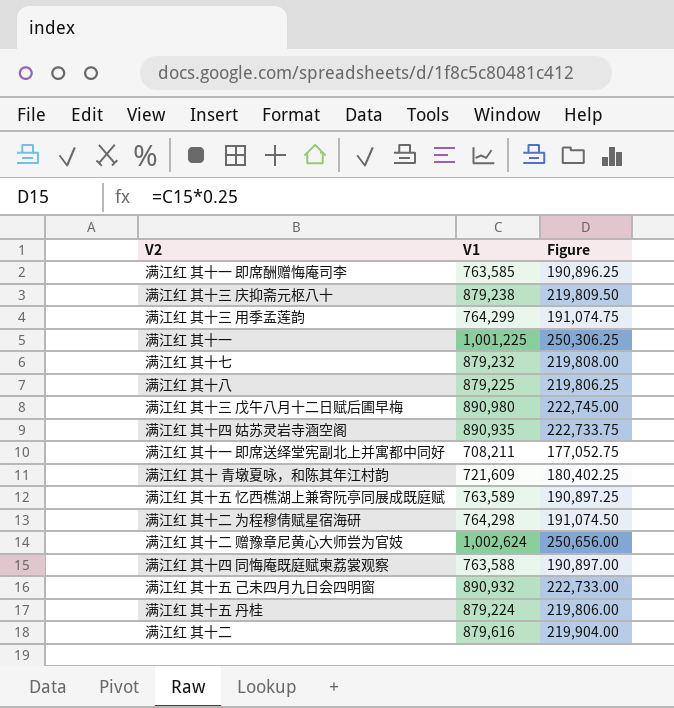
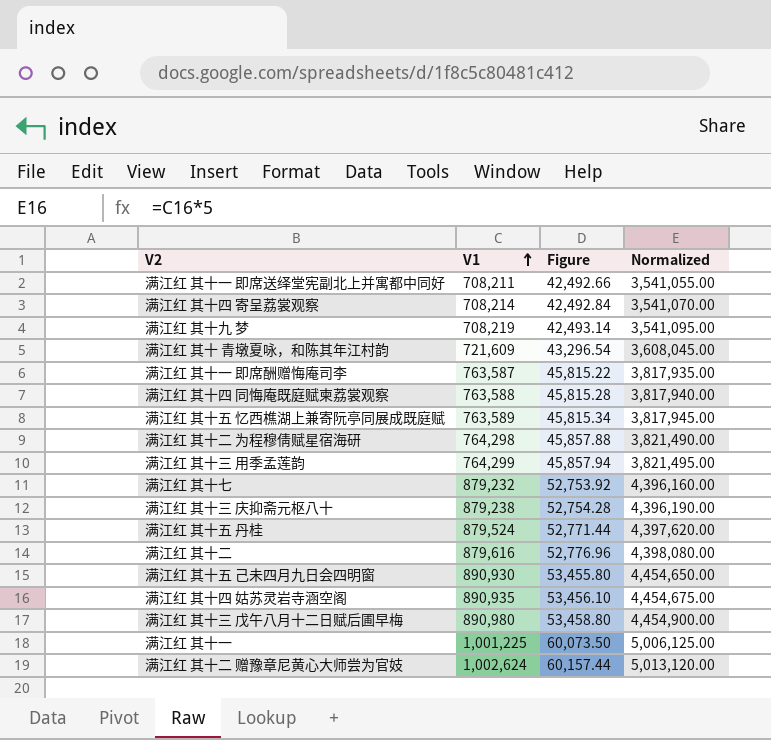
row order: none -> V1 ascending
column Figure | formula: [V1] * 0.25 -> [V1] * 0.06
column Normalized | formula: none -> [V1] * 5
row 满江红 其十八: 879,225 | 219,806.25 -> none
row 满江红 其十四 寄呈荔裳观察: none -> 708,214 | 42,492.84 | 3,541,070.00
row 满江红 其十九 梦: none -> 708,219 | 42,493.14 | 3,541,095.00
满江红 其十一 即席酬赠悔庵司李 | V1: 763,585 -> 763,587
满江红 其十五 丹桂 | V1: 879,224 -> 879,524
满江红 其十五 己未四月九日会四明窗 | V1: 890,932 -> 890,930

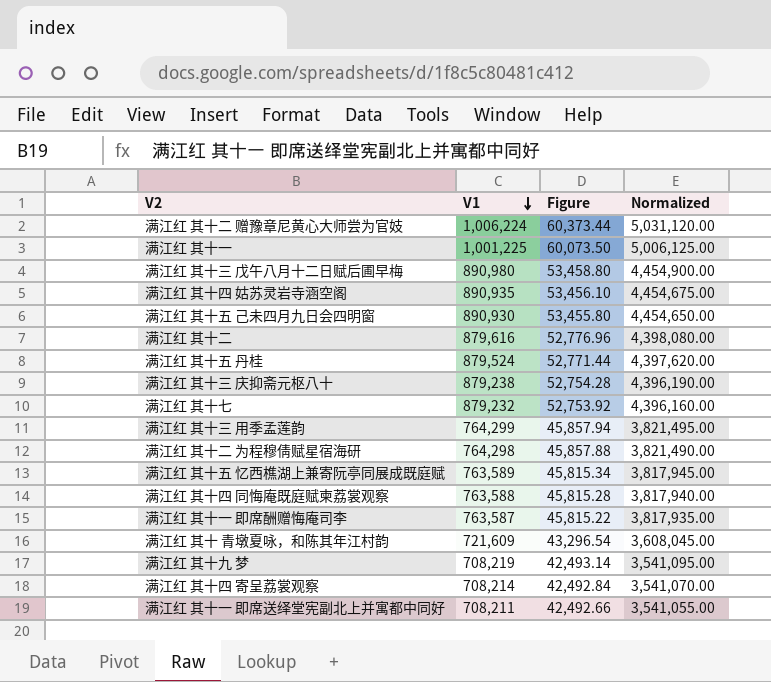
row order: V1 ascending -> V1 descending
满江红 其十二 赠豫章尼黄心大师尝为官妓 | V1: 1,002,624 -> 1,006,224
满江红 其十二 赠豫章尼黄心大师尝为官妓 | Figure: 60,157.44 -> 60,373.44
满江红 其十二 赠豫章尼黄心大师尝为官妓 | Normalized: 5,013,120.00 -> 5,031,120.00

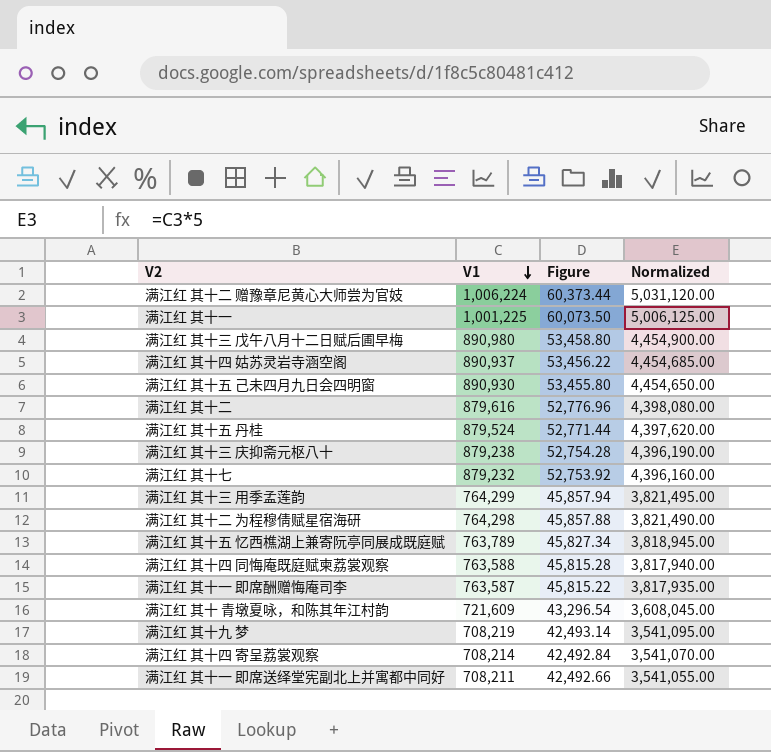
满江红 其十四 姑苏灵岩寺涵空阁 | V1: 890,935 -> 890,937
满江红 其十四 姑苏灵岩寺涵空阁 | Figure: 53,456.10 -> 53,456.22
满江红 其十四 姑苏灵岩寺涵空阁 | Normalized: 4,454,675.00 -> 4,454,685.00
满江红 其十五 忆西樵湖上兼寄阮亭同展成既庭赋 | V1: 763,589 -> 763,789
满江红 其十五 忆西樵湖上兼寄阮亭同展成既庭赋 | Figure: 45,815.34 -> 45,827.34
满江红 其十五 忆西樵湖上兼寄阮亭同展成既庭赋 | Normalized: 3,817,945.00 -> 3,818,945.00

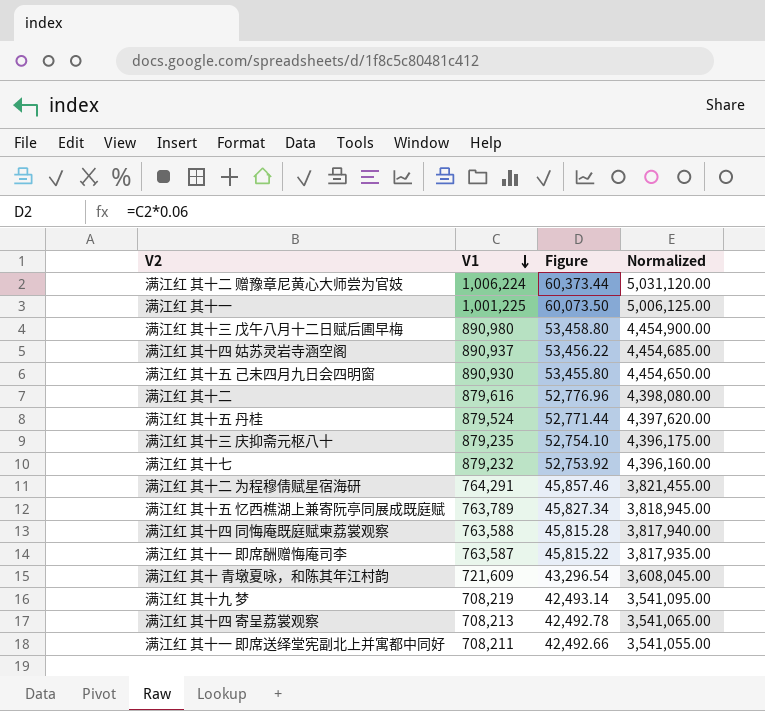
row 满江红 其十三 用季孟莲韵: 764,299 | 45,857.94 | 3,821,495.00 -> none
满江红 其十三 庆抑斋元枢八十 | V1: 879,238 -> 879,235
满江红 其十三 庆抑斋元枢八十 | Figure: 52,754.28 -> 52,754.10
满江红 其十三 庆抑斋元枢八十 | Normalized: 4,396,190.00 -> 4,396,175.00
满江红 其十二 为程穆倩赋星宿海研 | V1: 764,298 -> 764,291
满江红 其十二 为程穆倩赋星宿海研 | Figure: 45,857.88 -> 45,857.46
满江红 其十二 为程穆倩赋星宿海研 | Normalized: 3,821,490.00 -> 3,821,455.00
满江红 其十四 寄呈荔裳观察 | V1: 708,214 -> 708,213
满江红 其十四 寄呈荔裳观察 | Figure: 42,492.84 -> 42,492.78
满江红 其十四 寄呈荔裳观察 | Normalized: 3,541,070.00 -> 3,541,065.00

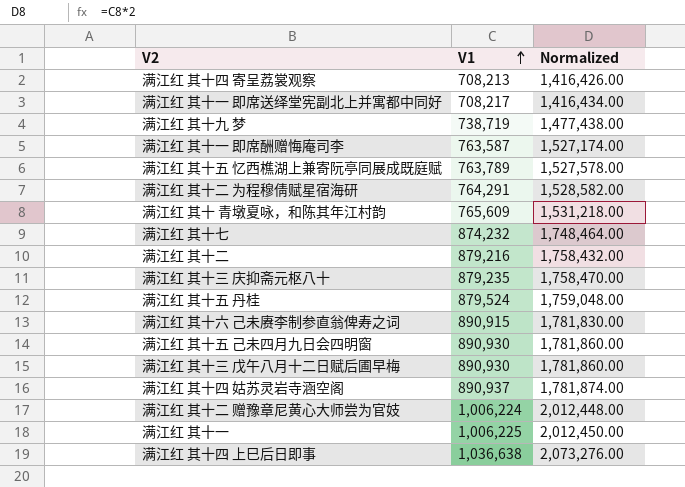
row order: V1 descending -> V1 ascending
column Figure | formula: [V1] * 0.06 -> none
column Normalized | formula: [V1] * 5 -> [V1] * 2
row 满江红 其十四 同悔庵既庭赋柬荔裳观察: 763,588 | 45,815.28 | 3,817,940.00 -> none
满江红 其十一 即席送绎堂宪副北上并寓都中同好 | V1: 708,211 -> 708,217
满江红 其十九 梦 | V1: 708,219 -> 738,719
满江红 其十 青墩夏咏，和陈其年江村韵 | V1: 721,609 -> 765,609
满江红 其十七 | V1: 879,232 -> 874,232
满江红 其十二 | V1: 879,616 -> 879,216
row 满江红 其十六 己未赓李制参直翁俾寿之词: none -> 890,915 | 1,781,830.00
满江红 其十三 戊午八月十二日赋后圃早梅 | V1: 890,980 -> 890,930
满江红 其十一 | V1: 1,001,225 -> 1,006,225
row 满江红 其十四 上巳后日即事: none -> 1,036,638 | 2,073,276.00

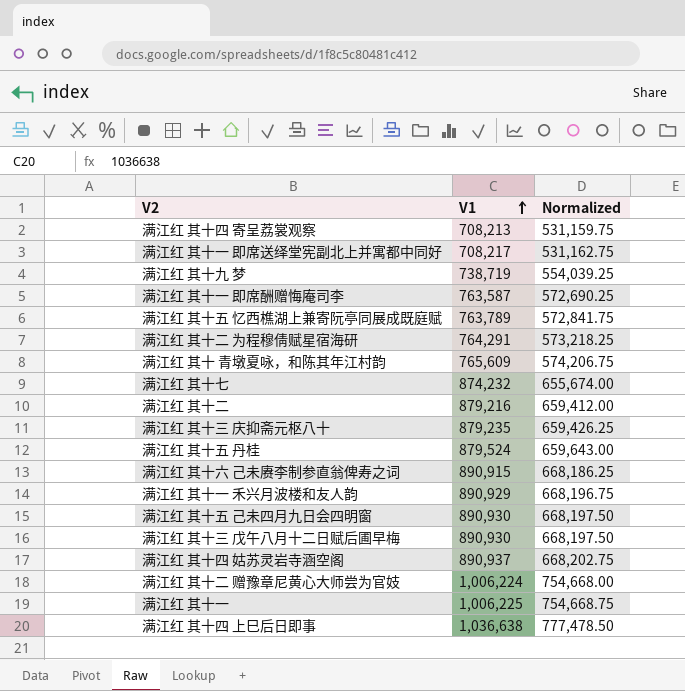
column Normalized | formula: [V1] * 2 -> [V1] * 0.75
row 满江红 其十一 禾兴月波楼和友人韵: none -> 890,929 | 668,196.75

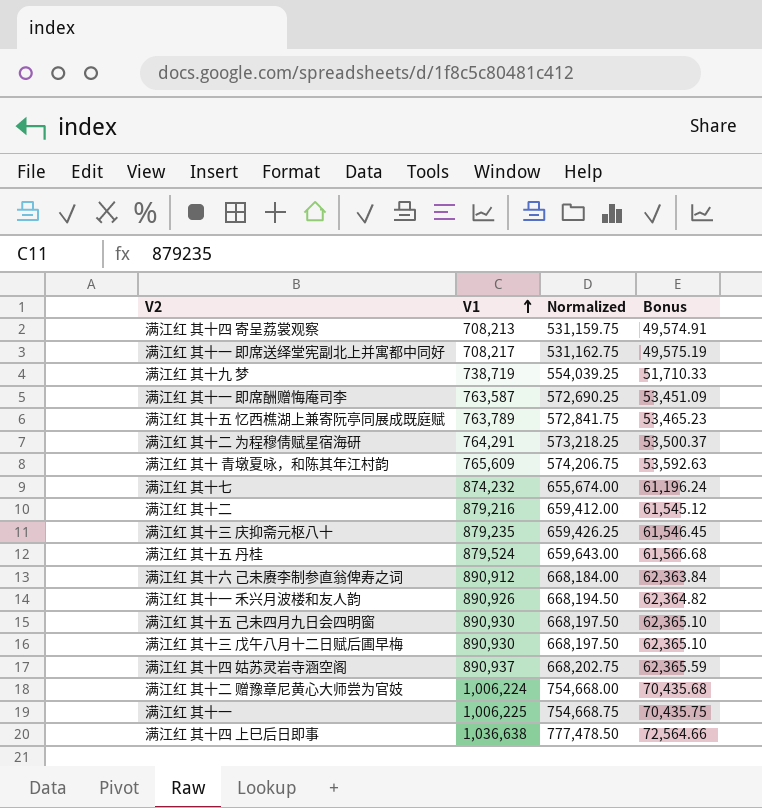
column Bonus | formula: none -> [V1] * 0.07
满江红 其十六 己未赓李制参直翁俾寿之词 | V1: 890,915 -> 890,912
满江红 其十六 己未赓李制参直翁俾寿之词 | Normalized: 668,186.25 -> 668,184.00
满江红 其十一 禾兴月波楼和友人韵 | V1: 890,929 -> 890,926
满江红 其十一 禾兴月波楼和友人韵 | Normalized: 668,196.75 -> 668,194.50

